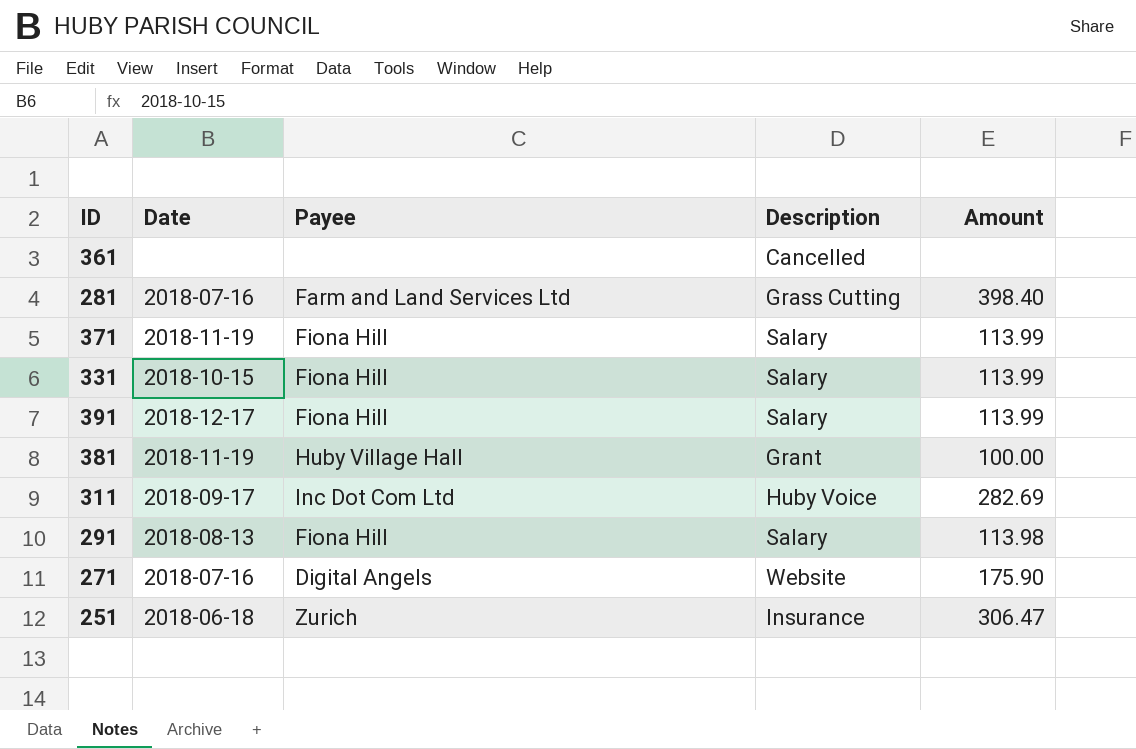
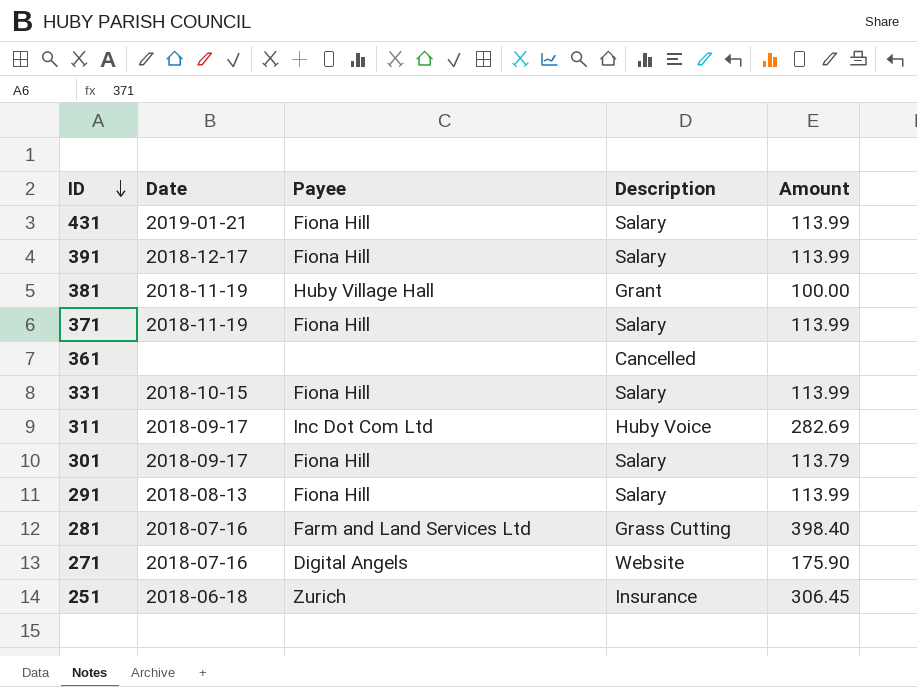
row order: none -> ID descending
row 431: none -> 2019-01-21 | Fiona Hill | Salary | 113.99
row 301: none -> 2018-09-17 | Fiona Hill | Salary | 113.79
291 | Amount: 113.98 -> 113.99
251 | Amount: 306.47 -> 306.45

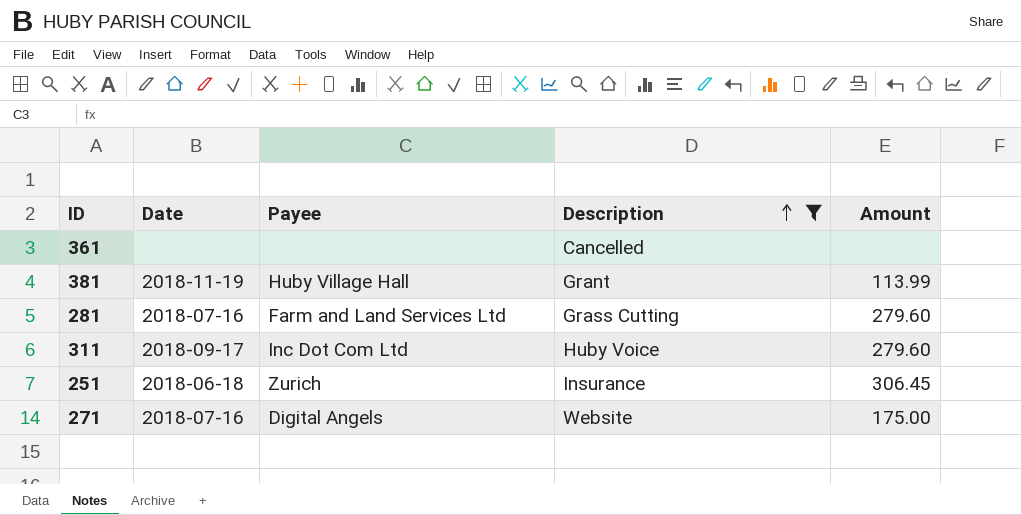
filter: none -> Description != Salary
row order: ID descending -> Description ascending
381 | Amount: 100.00 -> 113.99
281 | Amount: 398.40 -> 279.60
311 | Amount: 282.69 -> 279.60
271 | Amount: 175.90 -> 175.00

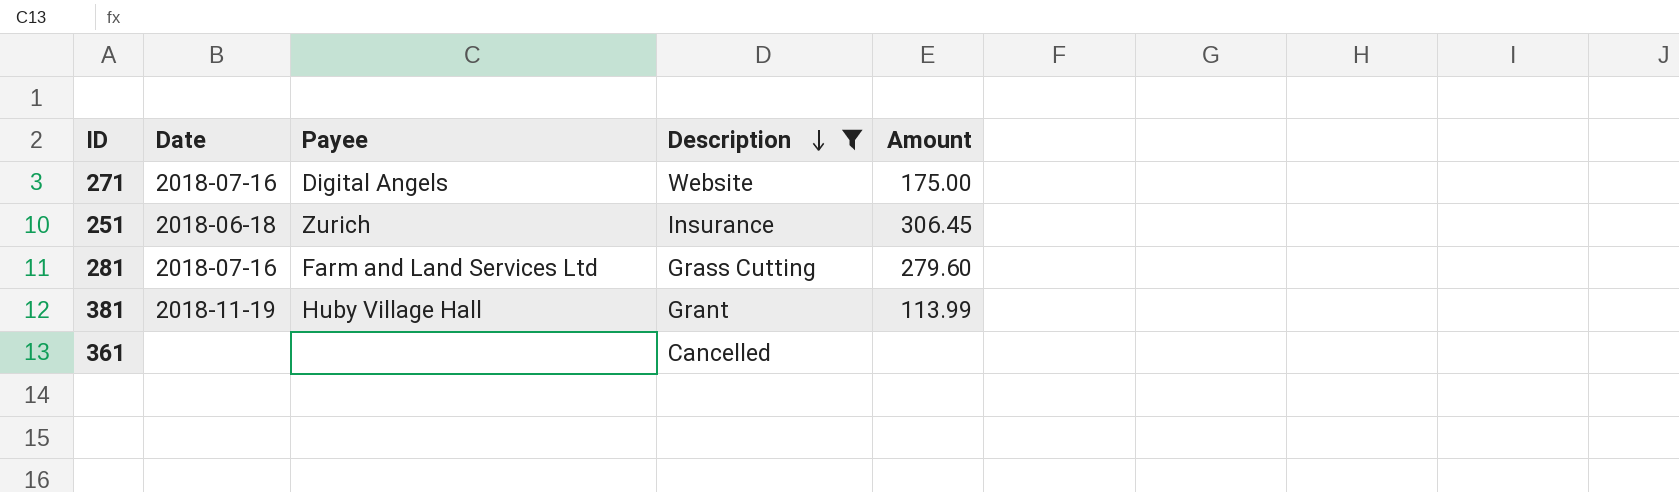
row order: Description ascending -> Description descending
row 311: 2018-09-17 | Inc Dot Com Ltd | Huby Voice | 279.60 -> none

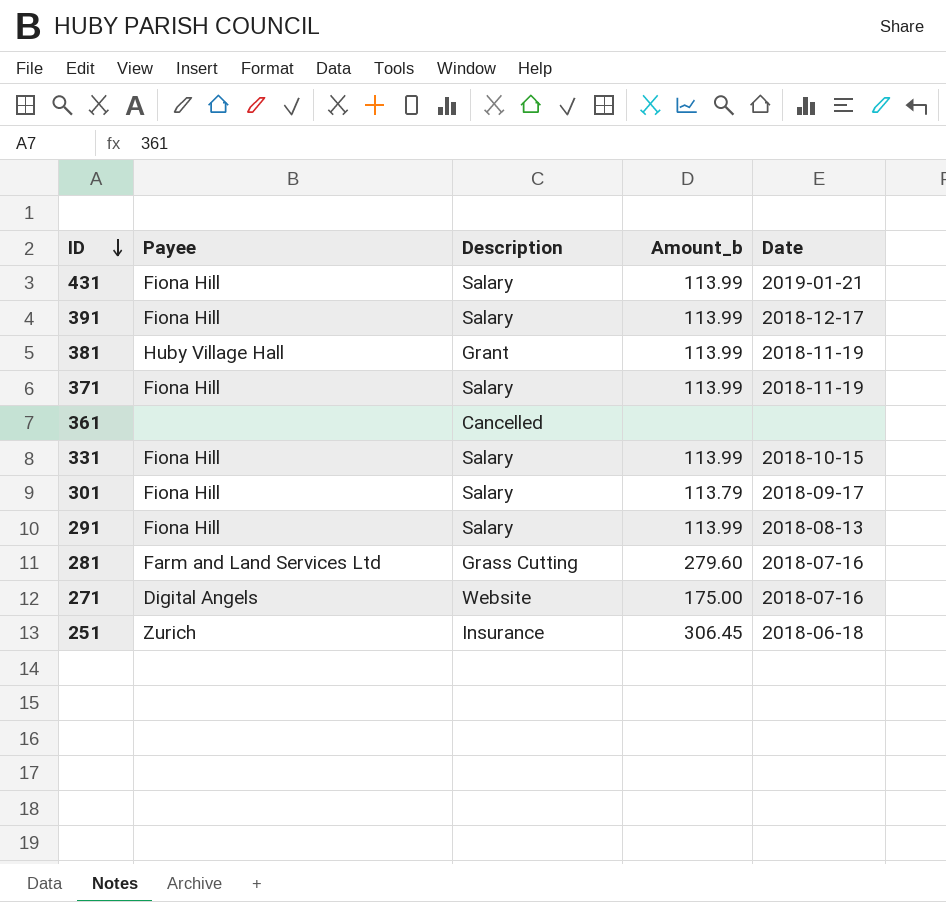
filter: Description != Salary -> none
row order: Description descending -> ID descending
column name: Amount -> Amount_b
column Date | position: 2 -> 5

